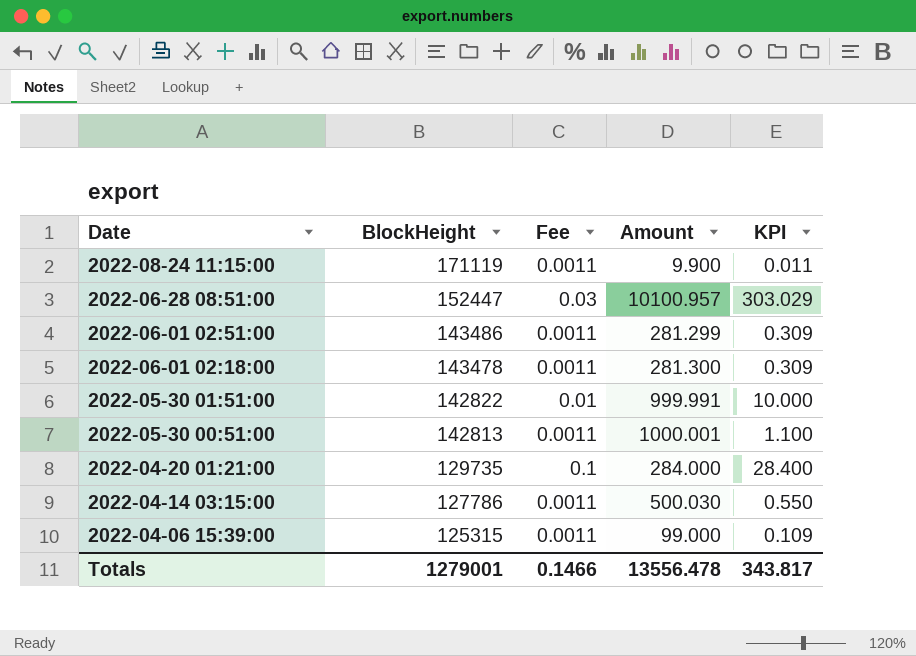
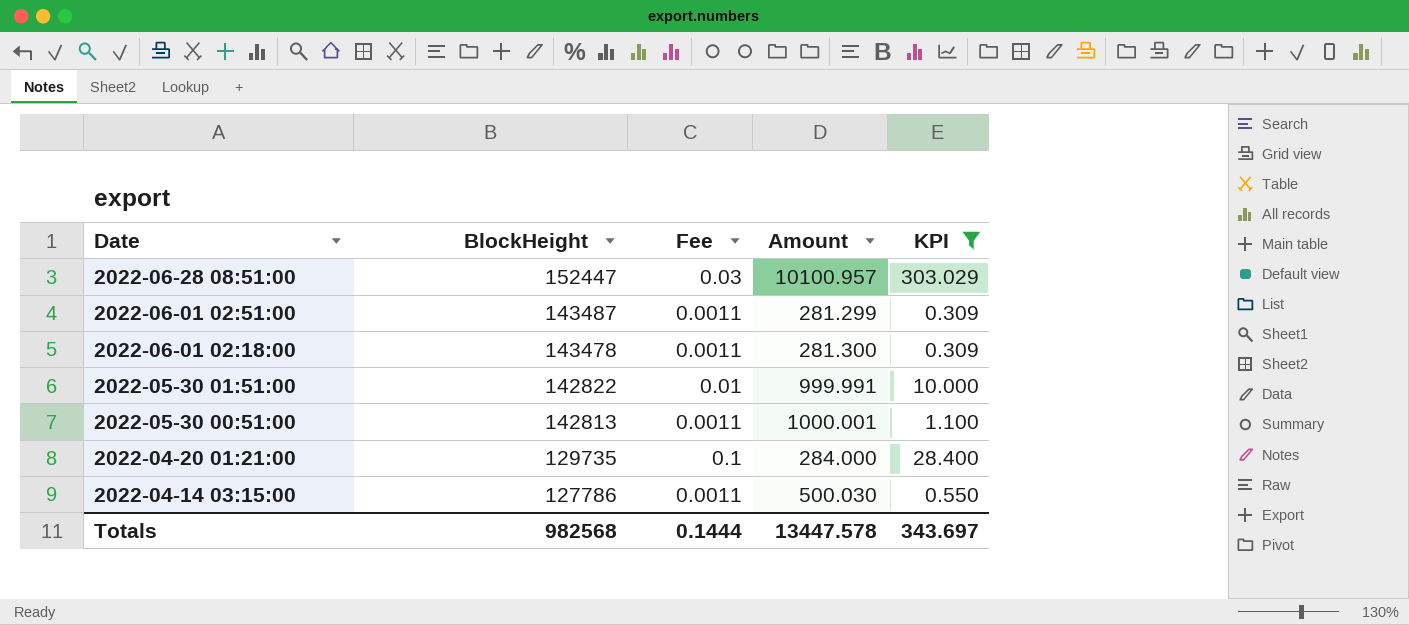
filter: none -> KPI >= 0.309
2022-06-01 02:51:00 | BlockHeight: 143486 -> 143487
Totals | BlockHeight: 1279001 -> 982568
Totals | Fee: 0.1466 -> 0.1444
Totals | Amount: 13556.478 -> 13447.578
Totals | KPI: 343.817 -> 343.697

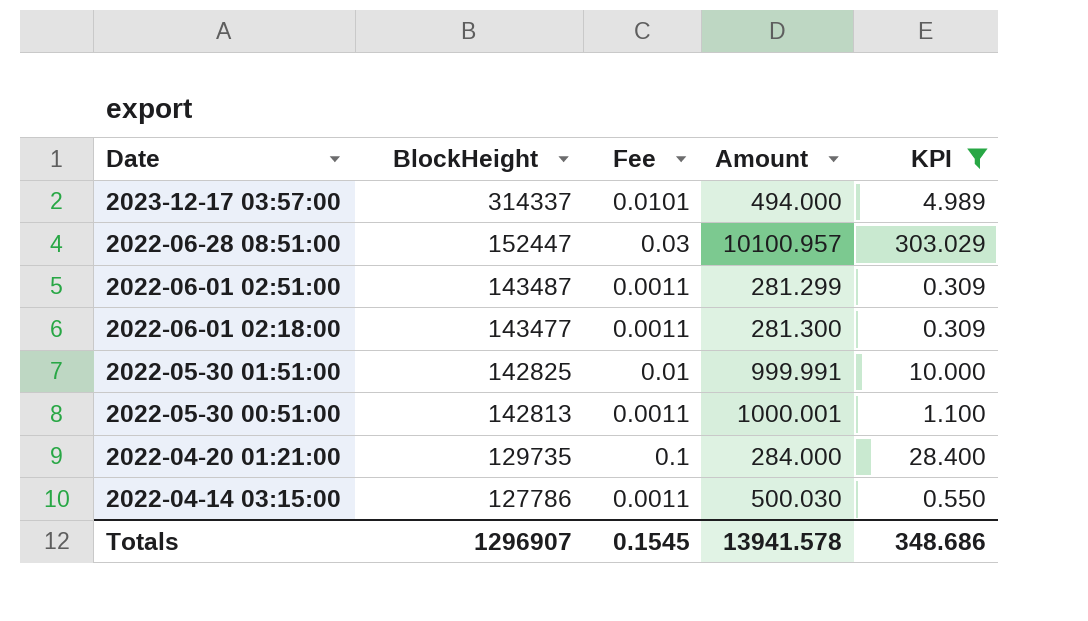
row 2023-12-17 03:57:00: none -> 314337 | 0.0101 | 494.000 | 4.989
2022-06-01 02:18:00 | BlockHeight: 143478 -> 143477
2022-05-30 01:51:00 | BlockHeight: 142822 -> 142825
Totals | BlockHeight: 982568 -> 1296907
Totals | Fee: 0.1444 -> 0.1545
Totals | Amount: 13447.578 -> 13941.578
Totals | KPI: 343.697 -> 348.686

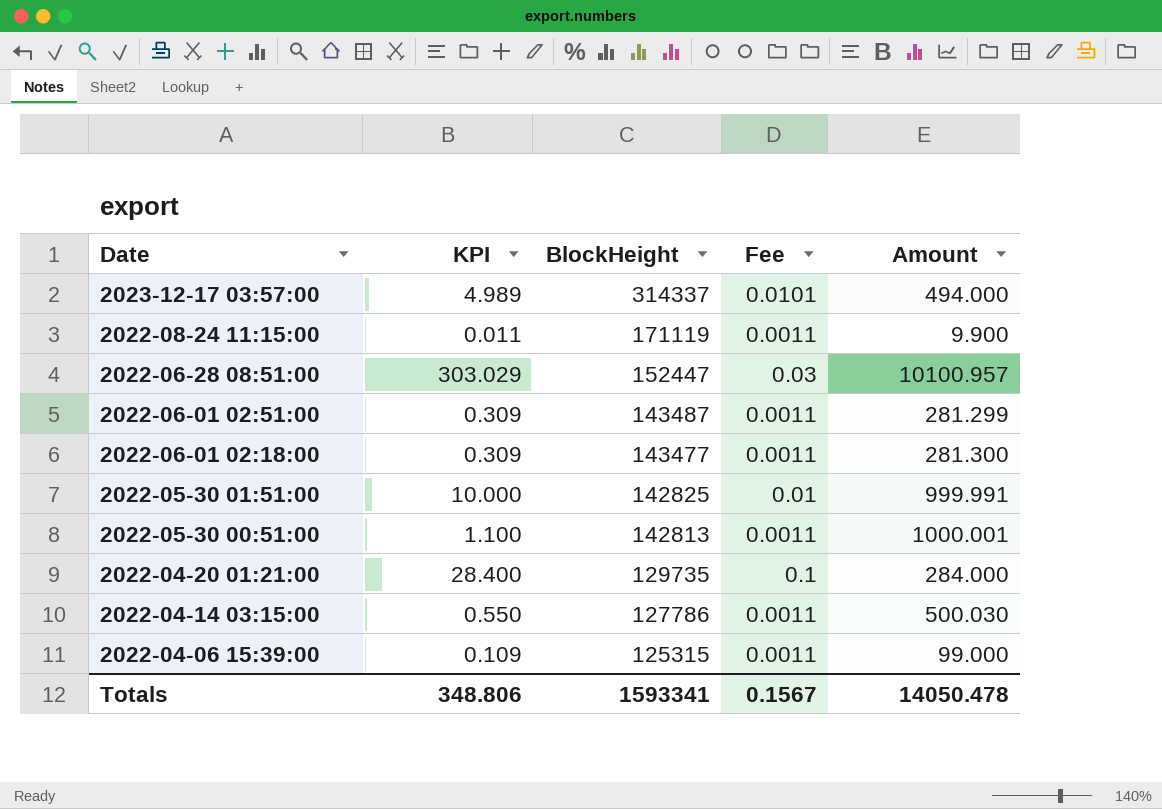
filter: KPI >= 0.309 -> none
column KPI | position: 5 -> 2
Totals | KPI: 348.686 -> 348.806
Totals | BlockHeight: 1296907 -> 1593341
Totals | Fee: 0.1545 -> 0.1567
Totals | Amount: 13941.578 -> 14050.478

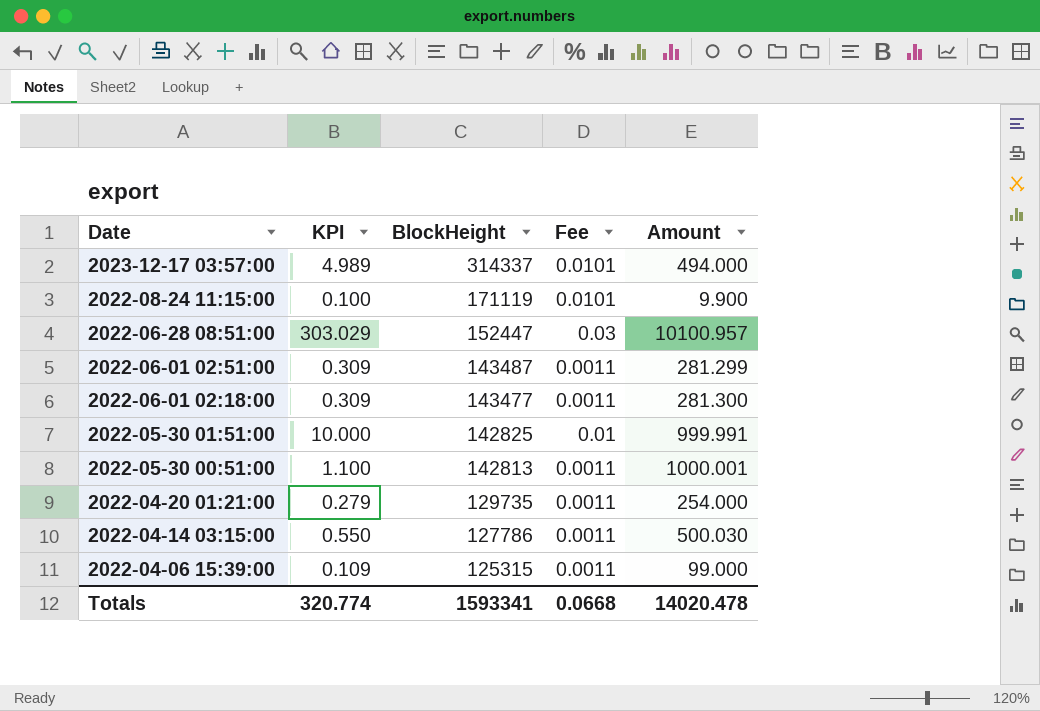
2022-08-24 11:15:00 | KPI: 0.011 -> 0.100
2022-08-24 11:15:00 | Fee: 0.0011 -> 0.0101
2022-04-20 01:21:00 | KPI: 28.400 -> 0.279
2022-04-20 01:21:00 | Fee: 0.1 -> 0.0011
2022-04-20 01:21:00 | Amount: 284.000 -> 254.000
Totals | KPI: 348.806 -> 320.774
Totals | Fee: 0.1567 -> 0.0668
Totals | Amount: 14050.478 -> 14020.478

